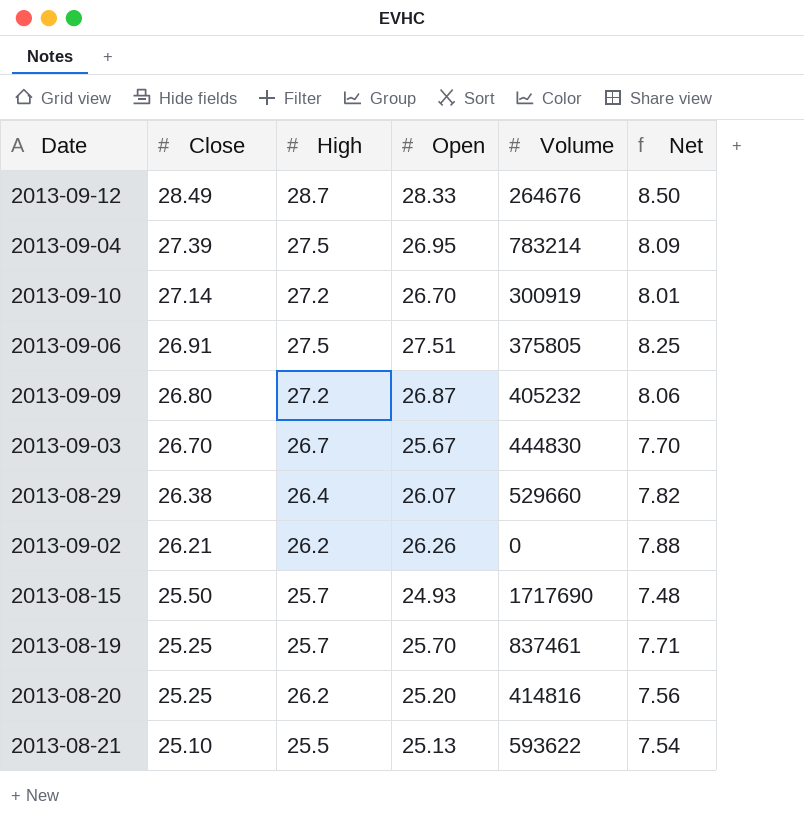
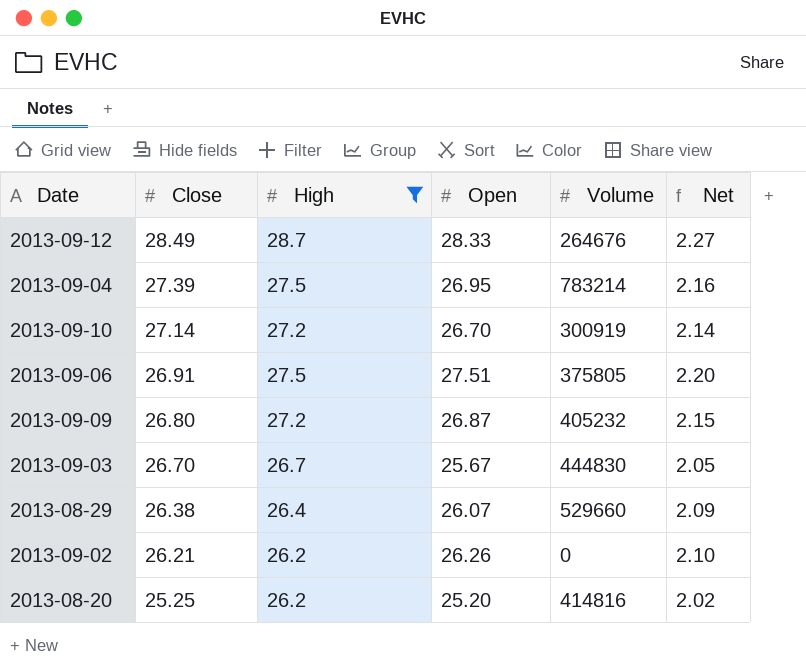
filter: none -> High >= 26.2
column Net | formula: [Open] * 0.3 -> [Open] * 0.08

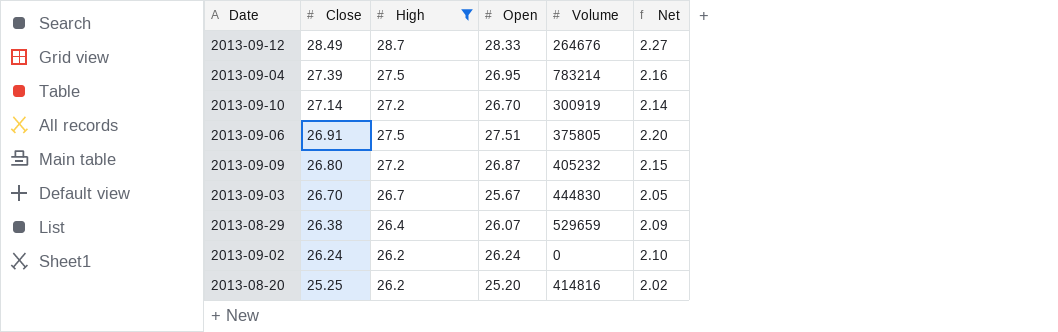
2013-08-29 | Volume: 529660 -> 529659
2013-09-02 | Close: 26.21 -> 26.24
2013-09-02 | Open: 26.26 -> 26.24

